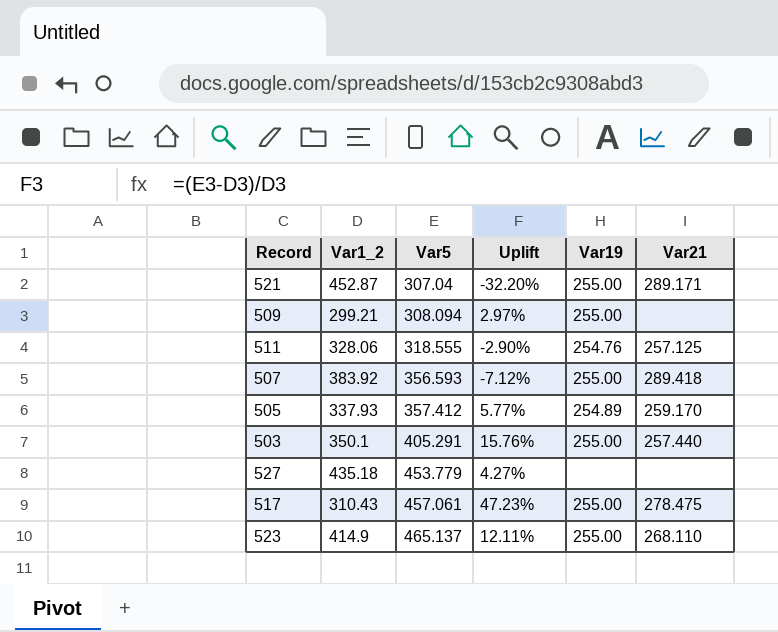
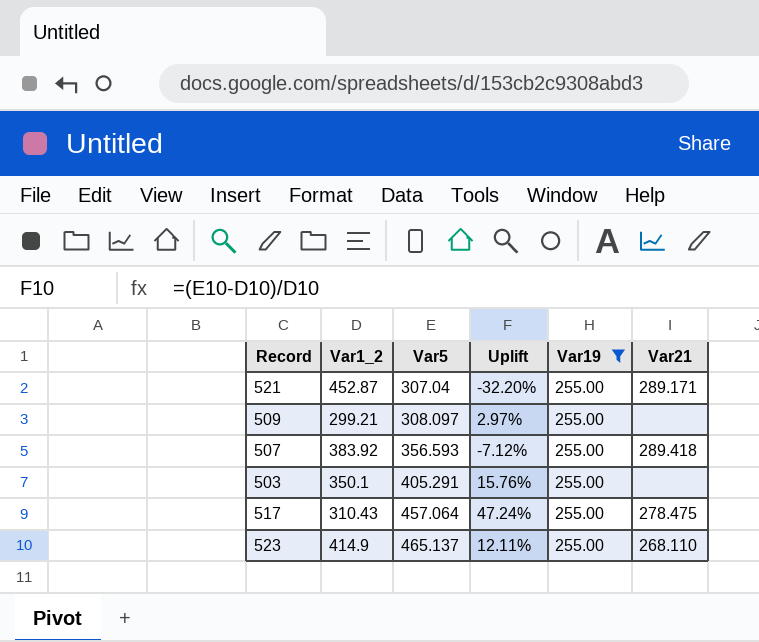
filter: none -> Var19 = 255.00
509 | Var5: 308.094 -> 308.097
503 | Var21: 257.440 -> none
517 | Var5: 457.061 -> 457.064
517 | Uplift: 47.23% -> 47.24%

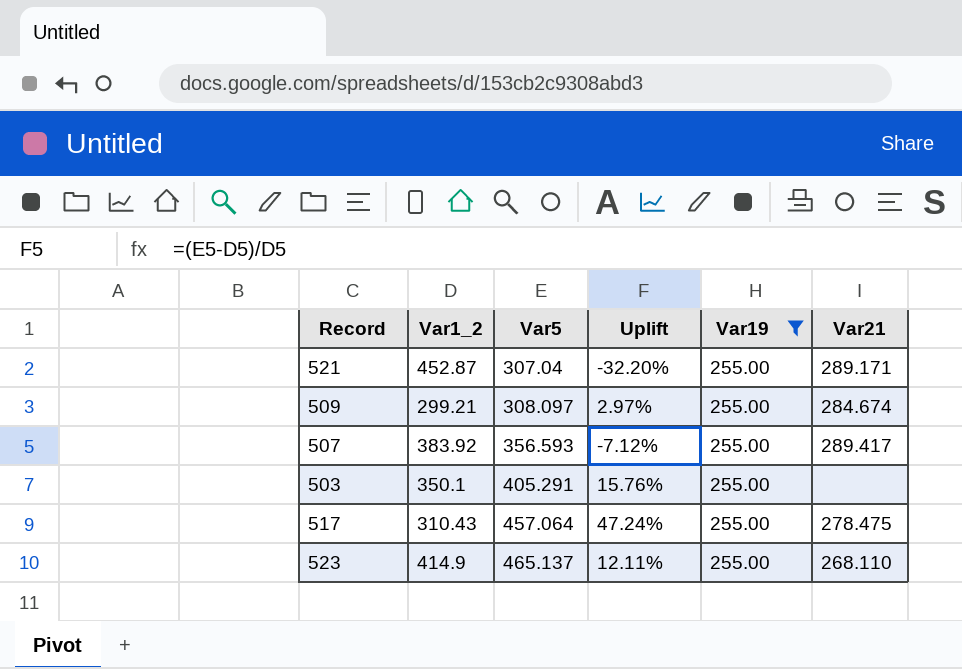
509 | Var21: none -> 284.674
507 | Var21: 289.418 -> 289.417

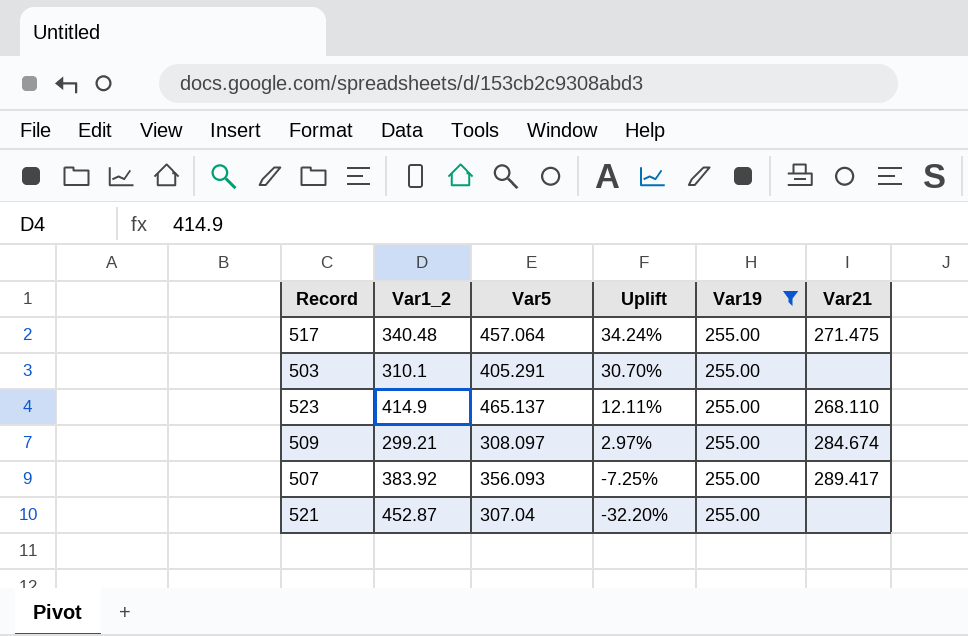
row order: Var5 ascending -> Uplift descending
517 | Var1_2: 310.43 -> 340.48
517 | Uplift: 47.24% -> 34.24%
517 | Var21: 278.475 -> 271.475
503 | Var1_2: 350.1 -> 310.1
503 | Uplift: 15.76% -> 30.70%
507 | Var5: 356.593 -> 356.093
507 | Uplift: -7.12% -> -7.25%
521 | Var21: 289.171 -> none

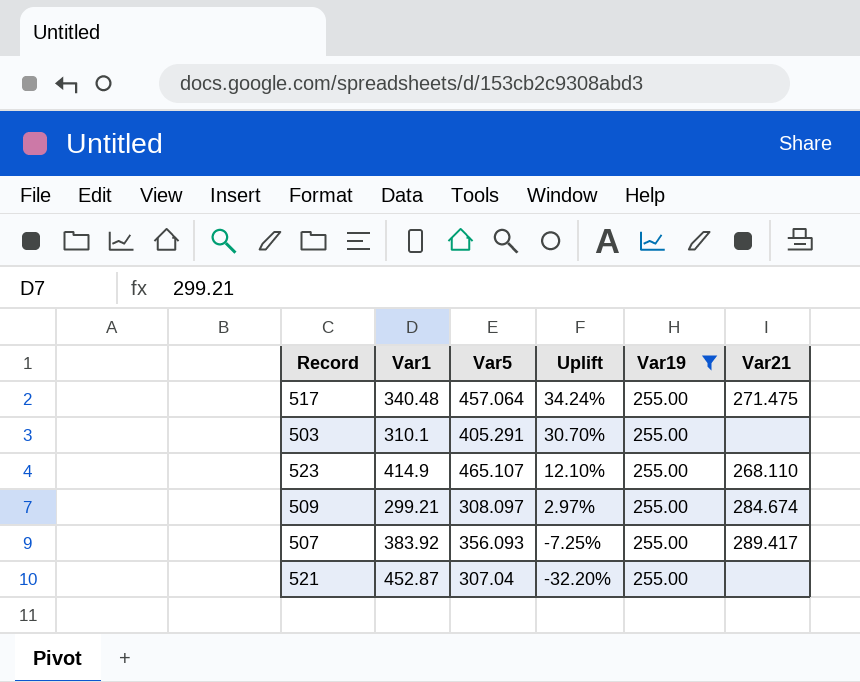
column name: Var1_2 -> Var1
523 | Var5: 465.137 -> 465.107
523 | Uplift: 12.11% -> 12.10%

